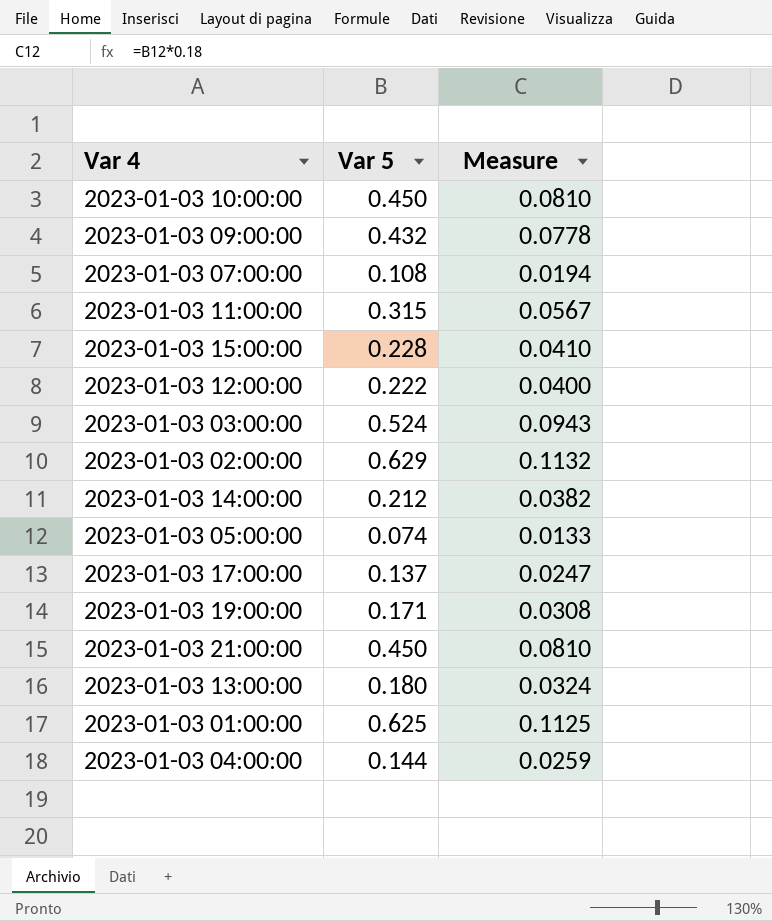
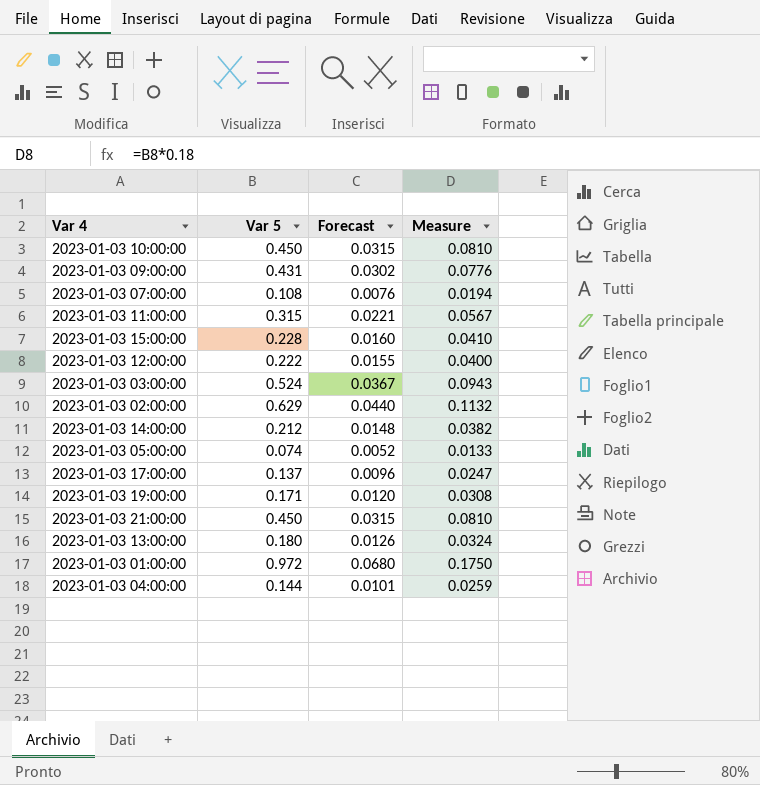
column Forecast | formula: none -> [Var 5] * 0.07
2023-01-03 09:00:00 | Var 5: 0.432 -> 0.431
2023-01-03 09:00:00 | Measure: 0.0778 -> 0.0776
2023-01-03 01:00:00 | Var 5: 0.625 -> 0.972
2023-01-03 01:00:00 | Measure: 0.1125 -> 0.1750

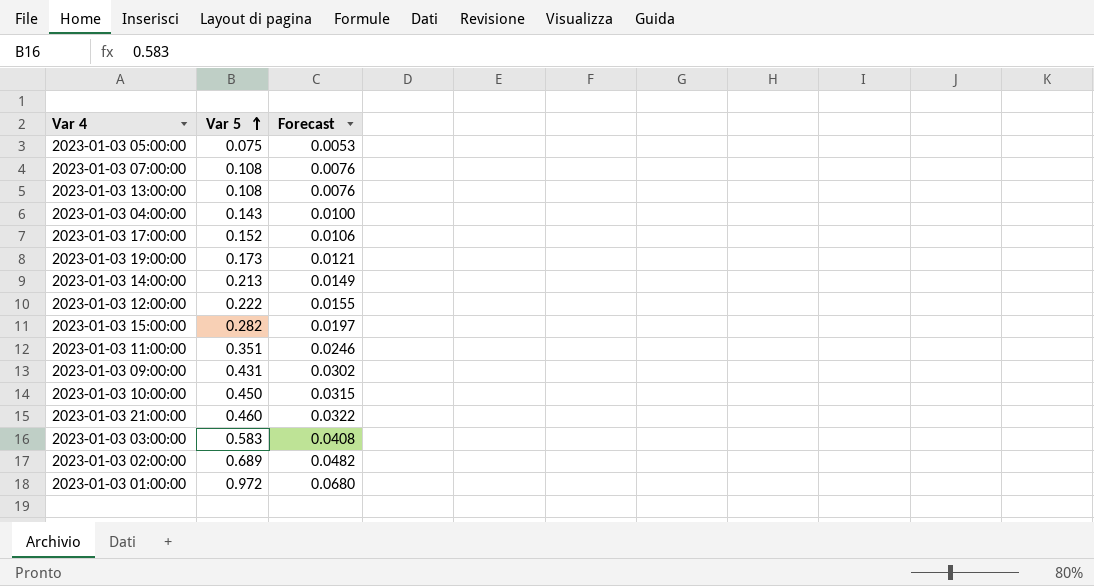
row order: none -> Var 5 ascending
column Measure | formula: [Var 5] * 0.18 -> none
2023-01-03 05:00:00 | Var 5: 0.074 -> 0.075
2023-01-03 05:00:00 | Forecast: 0.0052 -> 0.0053
2023-01-03 13:00:00 | Var 5: 0.180 -> 0.108
2023-01-03 13:00:00 | Forecast: 0.0126 -> 0.0076
2023-01-03 04:00:00 | Var 5: 0.144 -> 0.143
2023-01-03 04:00:00 | Forecast: 0.0101 -> 0.0100
2023-01-03 17:00:00 | Var 5: 0.137 -> 0.152
2023-01-03 17:00:00 | Forecast: 0.0096 -> 0.0106
2023-01-03 19:00:00 | Var 5: 0.171 -> 0.173
2023-01-03 19:00:00 | Forecast: 0.0120 -> 0.0121
2023-01-03 14:00:00 | Var 5: 0.212 -> 0.213
2023-01-03 14:00:00 | Forecast: 0.0148 -> 0.0149
2023-01-03 15:00:00 | Var 5: 0.228 -> 0.282
2023-01-03 15:00:00 | Forecast: 0.0160 -> 0.0197
2023-01-03 11:00:00 | Var 5: 0.315 -> 0.351
2023-01-03 11:00:00 | Forecast: 0.0221 -> 0.0246
2023-01-03 21:00:00 | Var 5: 0.450 -> 0.460
2023-01-03 21:00:00 | Forecast: 0.0315 -> 0.0322
2023-01-03 03:00:00 | Var 5: 0.524 -> 0.583
2023-01-03 03:00:00 | Forecast: 0.0367 -> 0.0408
2023-01-03 02:00:00 | Var 5: 0.629 -> 0.689
2023-01-03 02:00:00 | Forecast: 0.0440 -> 0.0482

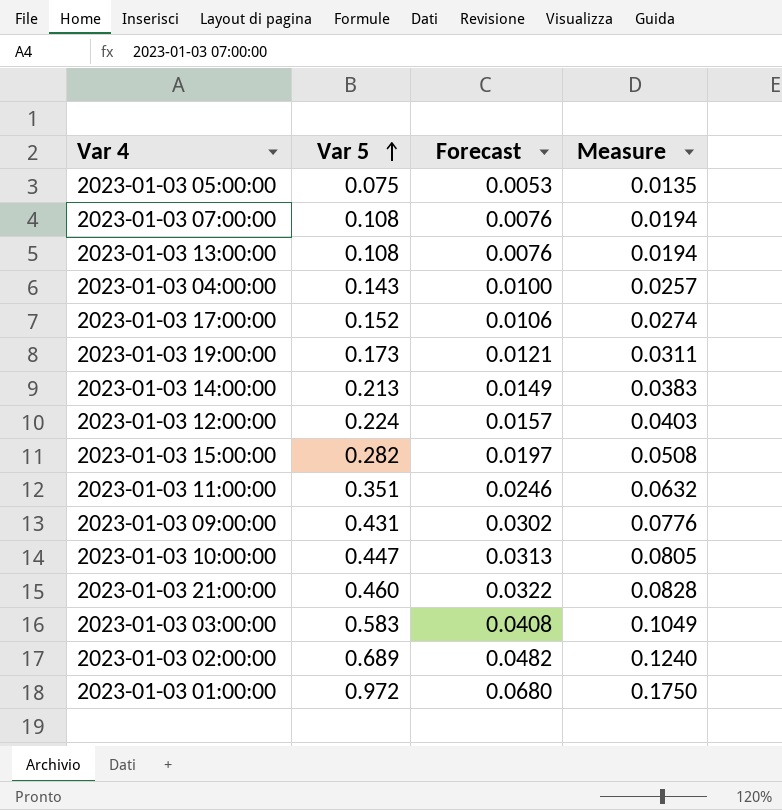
column Measure | formula: none -> [Var 5] * 0.18
2023-01-03 12:00:00 | Var 5: 0.222 -> 0.224
2023-01-03 12:00:00 | Forecast: 0.0155 -> 0.0157
2023-01-03 10:00:00 | Var 5: 0.450 -> 0.447
2023-01-03 10:00:00 | Forecast: 0.0315 -> 0.0313

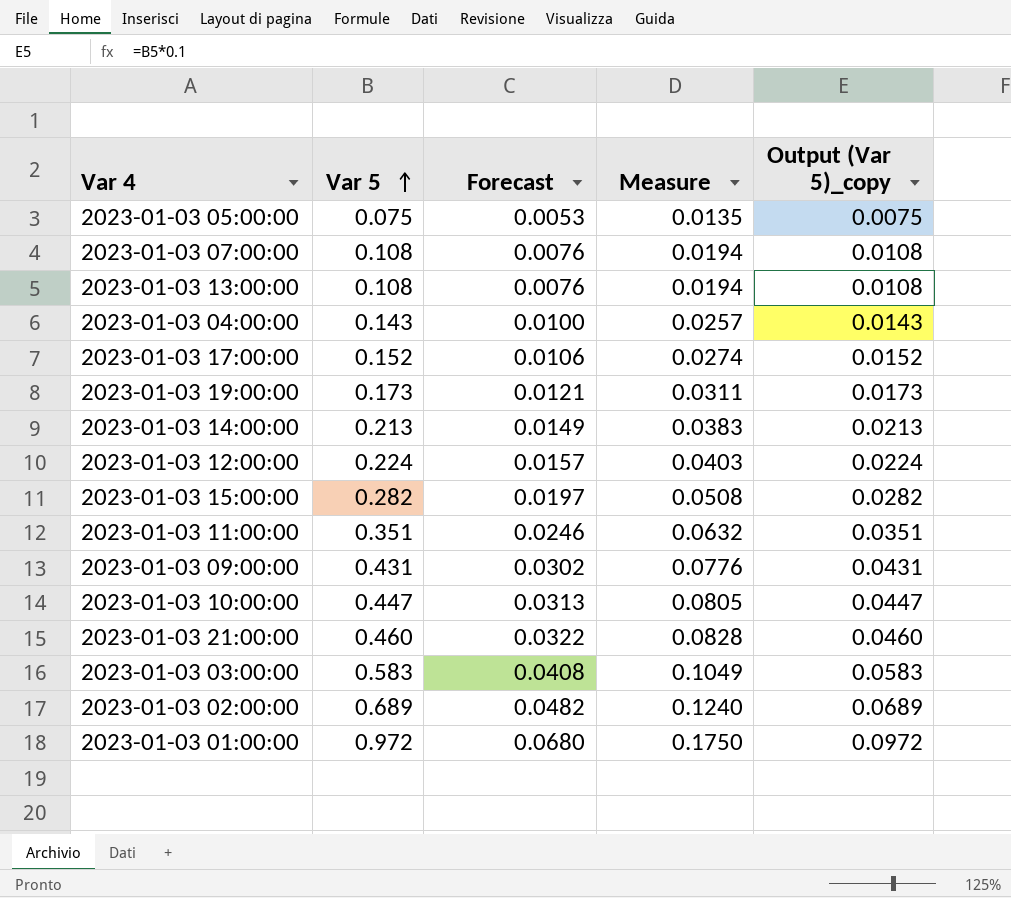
column Output (Var 5)_copy | formula: none -> [Var 5] * 0.1

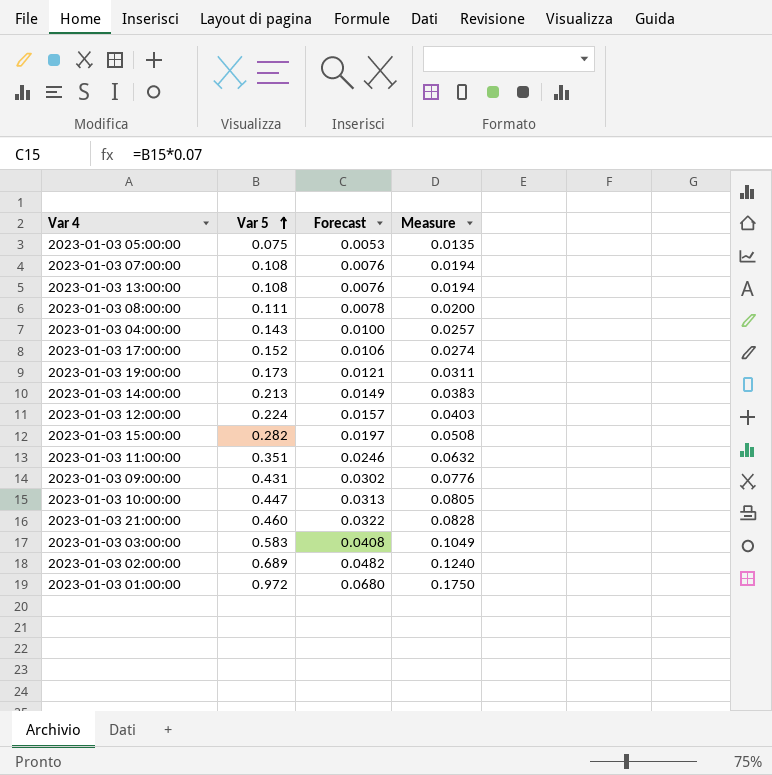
column Output (Var 5)_copy | formula: [Var 5] * 0.1 -> none
row 2023-01-03 08:00:00: none -> 0.111 | 0.0078 | 0.0200

